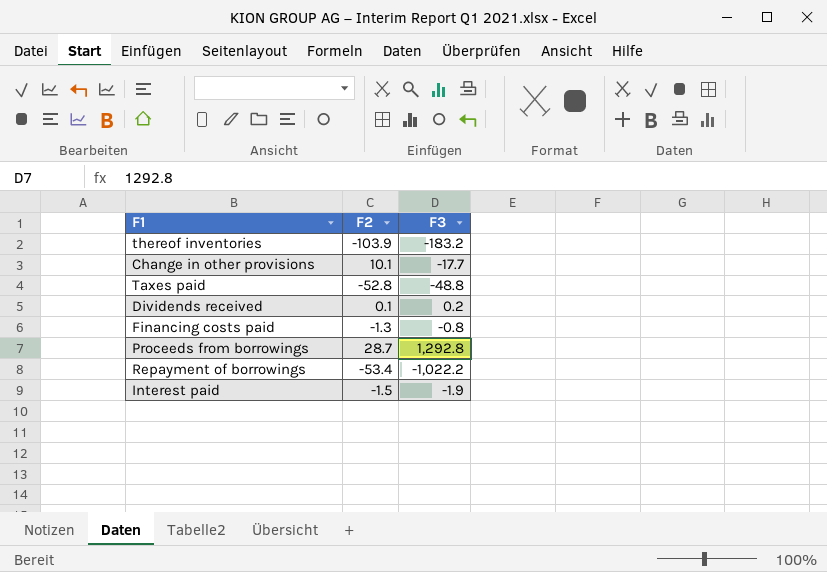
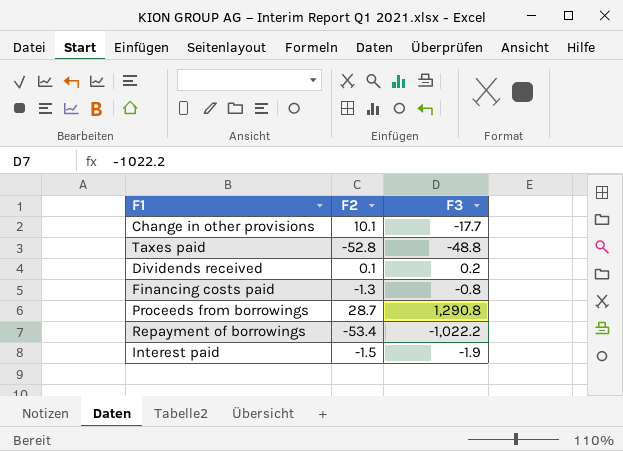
row thereof inventories: -103.9 | -183.2 -> none
Proceeds from borrowings | F3: 1,292.8 -> 1,290.8

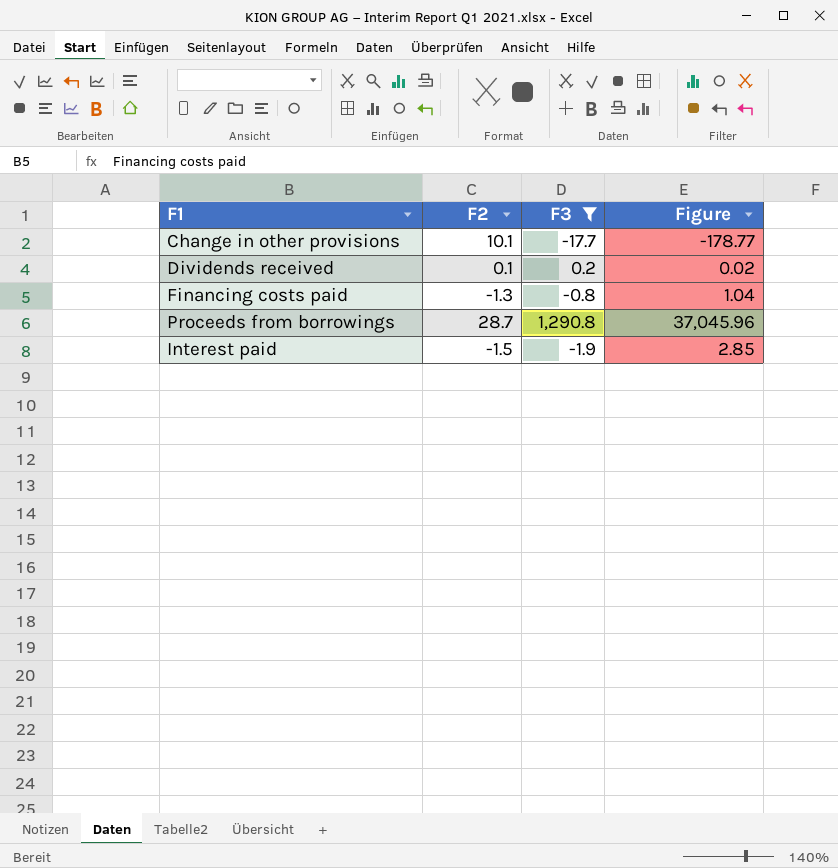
filter: none -> F3 >= -17.7
column Figure | formula: none -> [F2] * [F3]

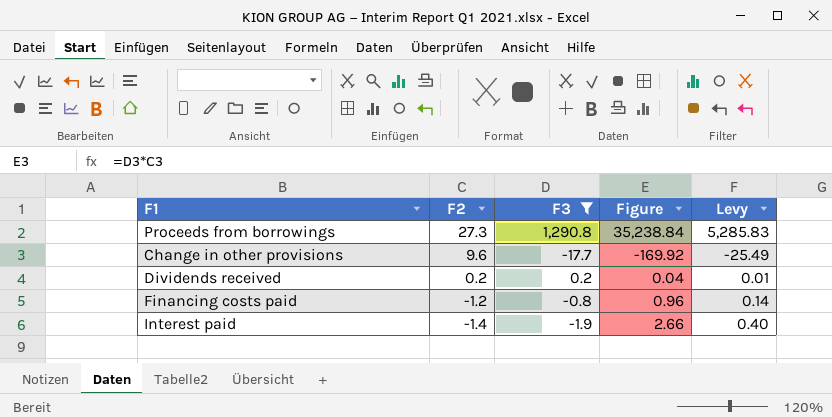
row order: none -> F2 descending
column Levy | formula: none -> [Figure] * 0.15
Proceeds from borrowings | F2: 28.7 -> 27.3
Proceeds from borrowings | Figure: 37,045.96 -> 35,238.84
Change in other provisions | F2: 10.1 -> 9.6
Change in other provisions | Figure: -178.77 -> -169.92
Dividends received | F2: 0.1 -> 0.2
Dividends received | Figure: 0.02 -> 0.04
Financing costs paid | F2: -1.3 -> -1.2
Financing costs paid | Figure: 1.04 -> 0.96
Interest paid | F2: -1.5 -> -1.4
Interest paid | Figure: 2.85 -> 2.66

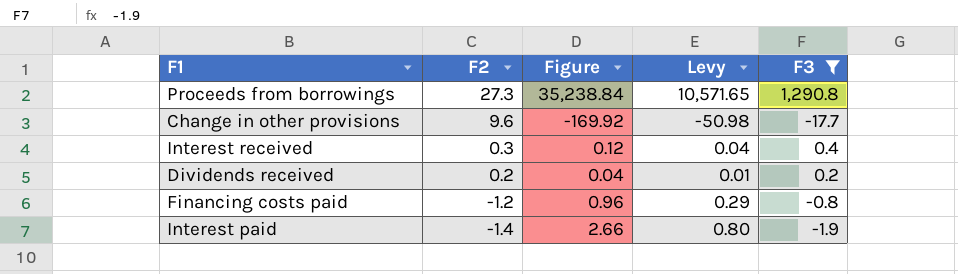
column Levy | formula: [Figure] * 0.15 -> [Figure] * 0.3
column F3 | position: 3 -> 5
row Interest received: none -> 0.3 | 0.12 | 0.04 | 0.4

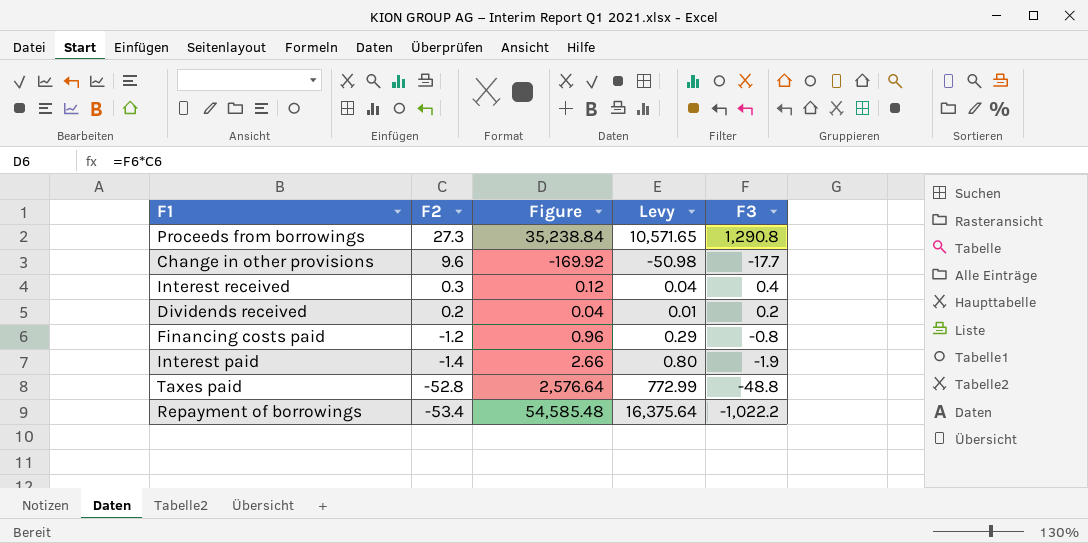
filter: F3 >= -17.7 -> none

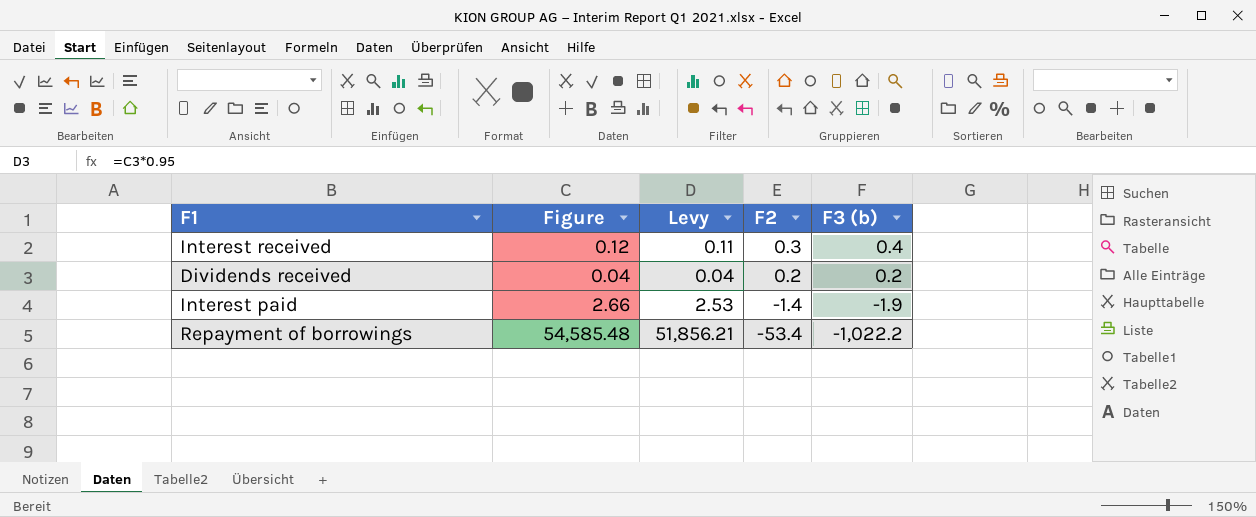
column Levy | formula: [Figure] * 0.3 -> [Figure] * 0.95
column F2 | position: 2 -> 4
column name: F3 -> F3 (b)
row Proceeds from borrowings: 27.3 | 35,238.84 | 10,571.65 | 1,290.8 -> none
row Change in other provisions: 9.6 | -169.92 | -50.98 | -17.7 -> none
row Financing costs paid: -1.2 | 0.96 | 0.29 | -0.8 -> none
row Taxes paid: -52.8 | 2,576.64 | 772.99 | -48.8 -> none

